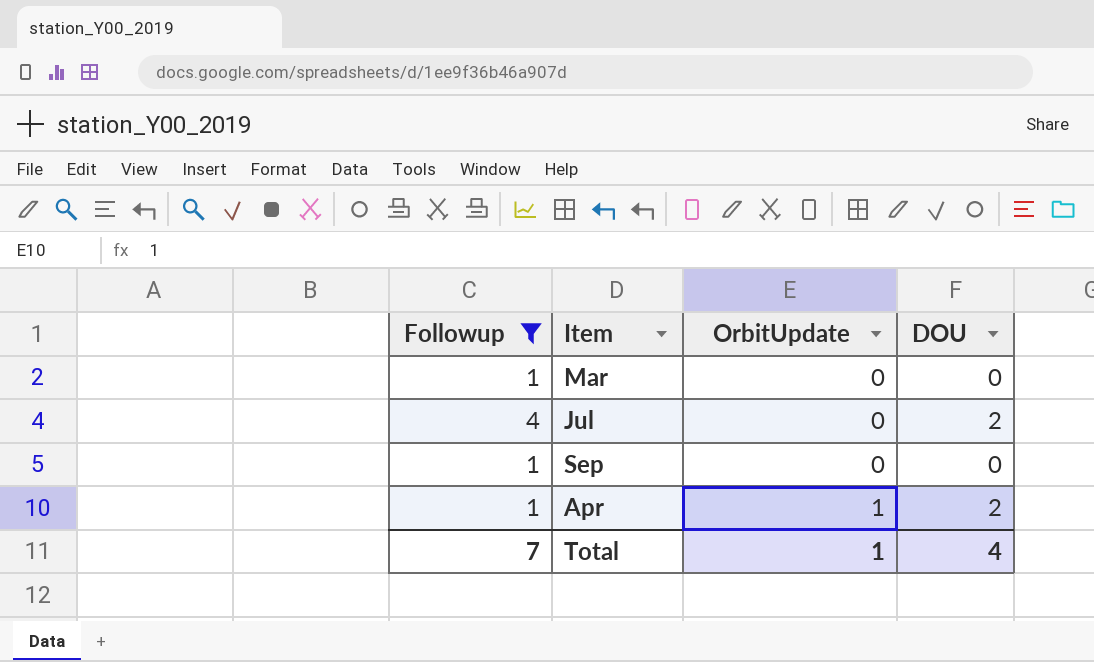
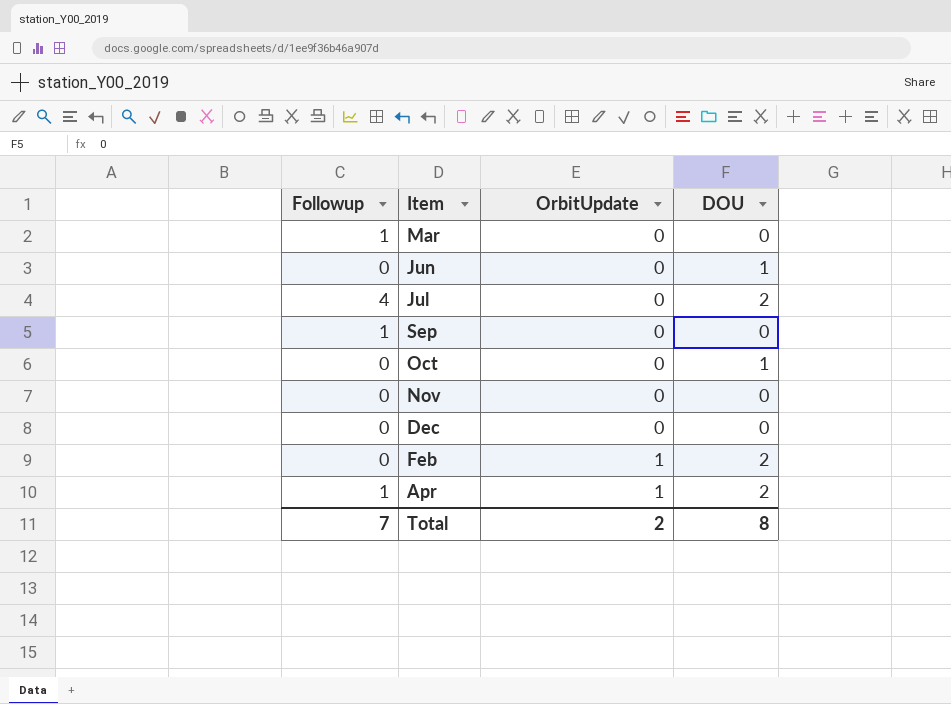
filter: Followup != 0 -> none
Total | OrbitUpdate: 1 -> 2
Total | DOU: 4 -> 8

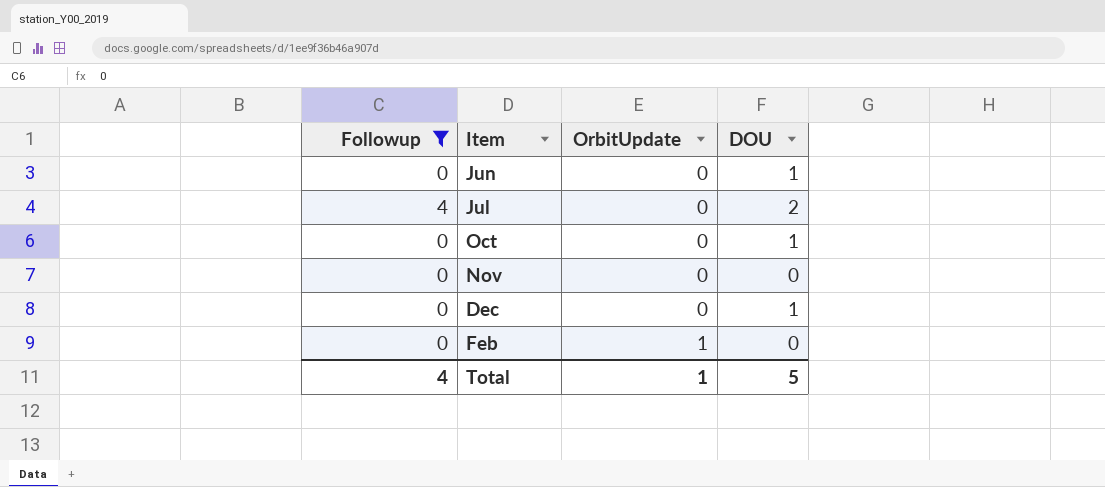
filter: none -> Followup != 1
Dec | DOU: 0 -> 1
Feb | DOU: 2 -> 0
Total | Followup: 7 -> 4
Total | OrbitUpdate: 2 -> 1
Total | DOU: 8 -> 5

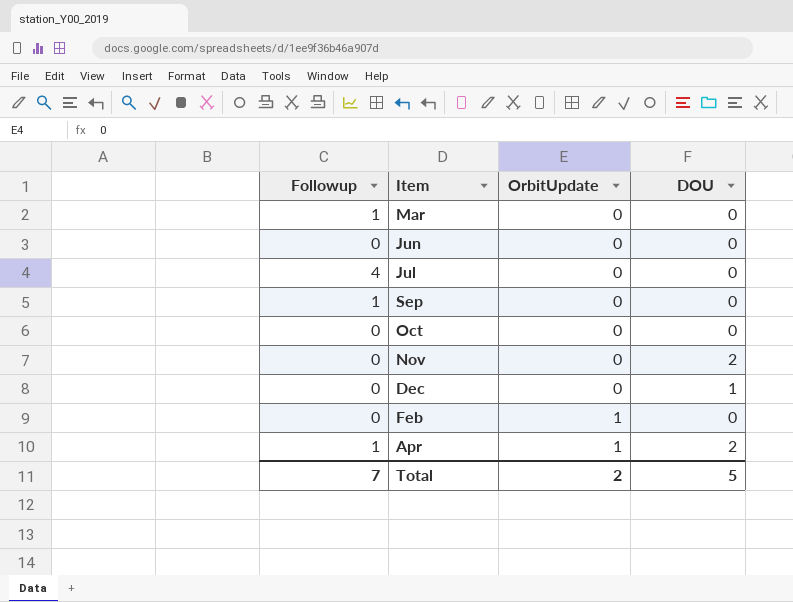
filter: Followup != 1 -> none
Jun | DOU: 1 -> 0
Jul | DOU: 2 -> 0
Oct | DOU: 1 -> 0
Nov | DOU: 0 -> 2
Total | Followup: 4 -> 7
Total | OrbitUpdate: 1 -> 2

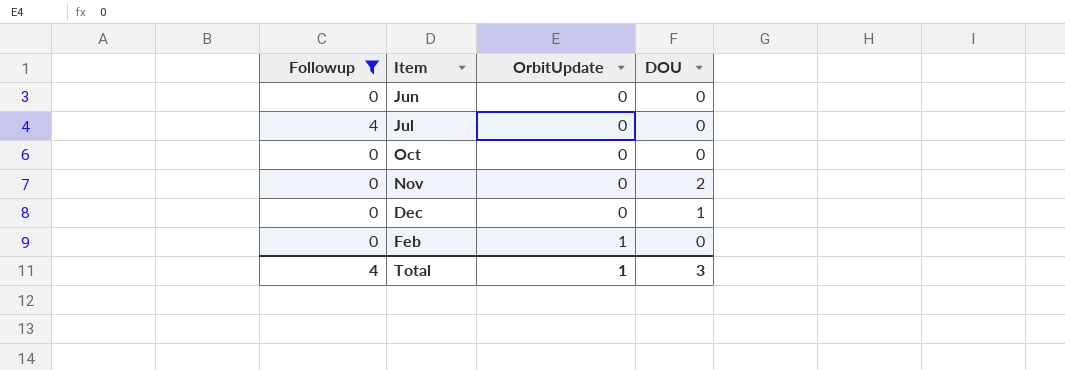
filter: none -> Followup != 1
Total | Followup: 7 -> 4
Total | OrbitUpdate: 2 -> 1
Total | DOU: 5 -> 3

